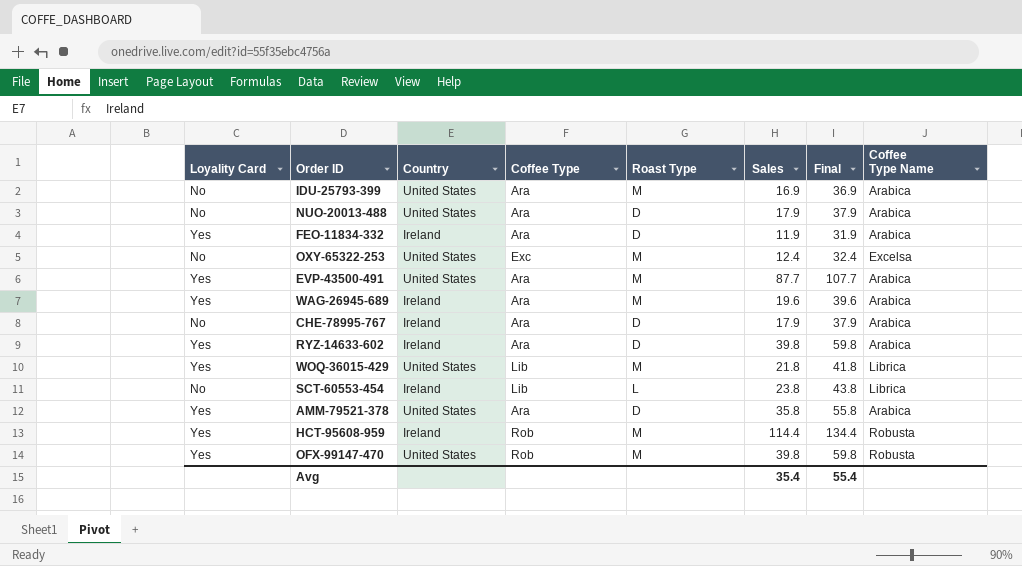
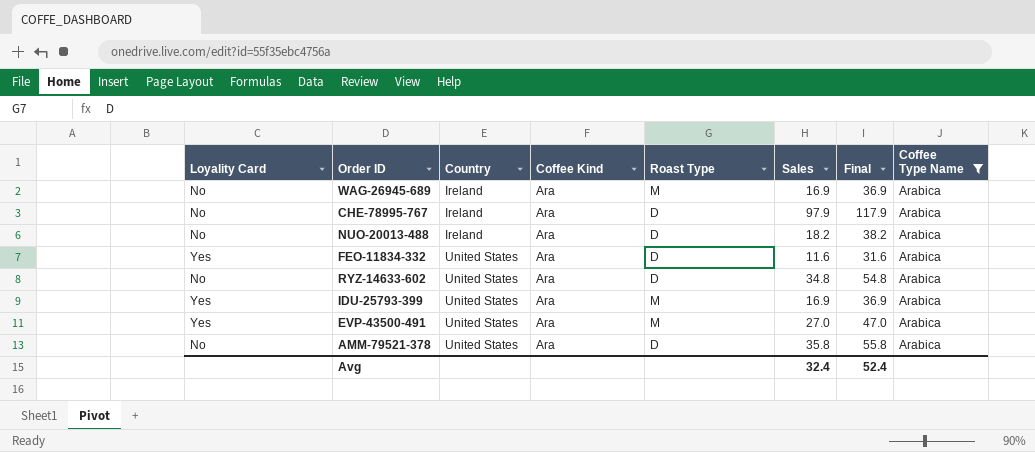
filter: none -> Coffee Type Name = Arabica
row order: none -> Country ascending
column name: Coffee Type -> Coffee Kind
WAG-26945-689 | Loyality Card: Yes -> No
WAG-26945-689 | Sales: 19.6 -> 16.9
WAG-26945-689 | Final: 39.6 -> 36.9
CHE-78995-767 | Sales: 17.9 -> 97.9
CHE-78995-767 | Final: 37.9 -> 117.9
NUO-20013-488 | Country: United States -> Ireland
NUO-20013-488 | Sales: 17.9 -> 18.2
NUO-20013-488 | Final: 37.9 -> 38.2
FEO-11834-332 | Country: Ireland -> United States
FEO-11834-332 | Sales: 11.9 -> 11.6
FEO-11834-332 | Final: 31.9 -> 31.6
RYZ-14633-602 | Loyality Card: Yes -> No
RYZ-14633-602 | Country: Ireland -> United States
RYZ-14633-602 | Sales: 39.8 -> 34.8
RYZ-14633-602 | Final: 59.8 -> 54.8
IDU-25793-399 | Loyality Card: No -> Yes
EVP-43500-491 | Sales: 87.7 -> 27.0
EVP-43500-491 | Final: 107.7 -> 47.0
AMM-79521-378 | Loyality Card: Yes -> No
Avg | Sales: 35.4 -> 32.4
Avg | Final: 55.4 -> 52.4

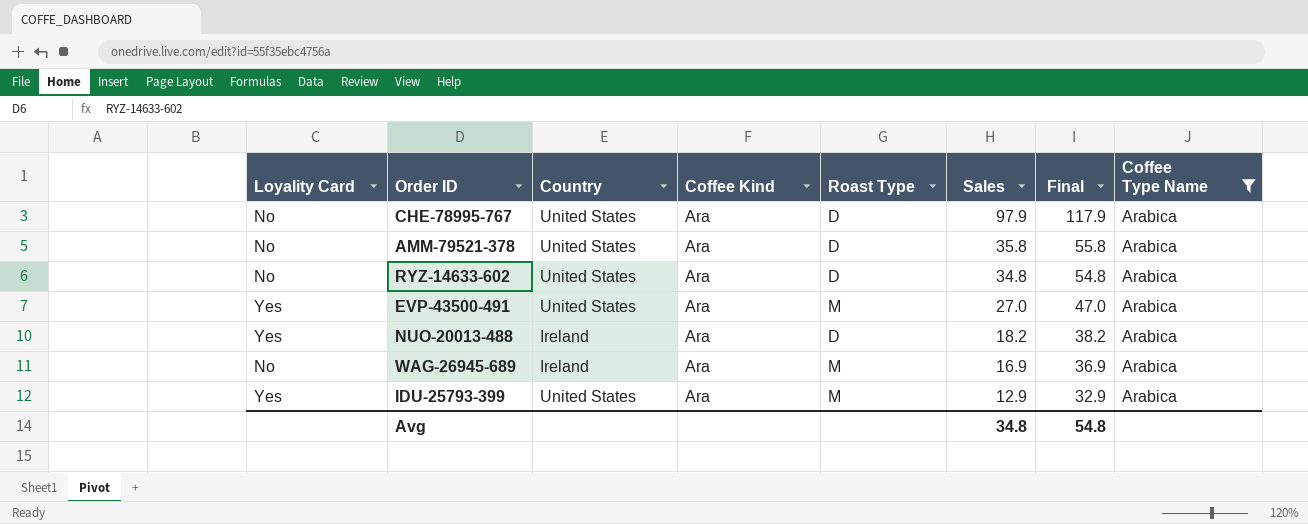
row order: Country ascending -> Sales descending
row FEO-11834-332: Yes | United States | Ara | D | 11.6 | 31.6 | Arabica -> none
CHE-78995-767 | Country: Ireland -> United States
NUO-20013-488 | Loyality Card: No -> Yes
IDU-25793-399 | Sales: 16.9 -> 12.9
IDU-25793-399 | Final: 36.9 -> 32.9
Avg | Sales: 32.4 -> 34.8
Avg | Final: 52.4 -> 54.8

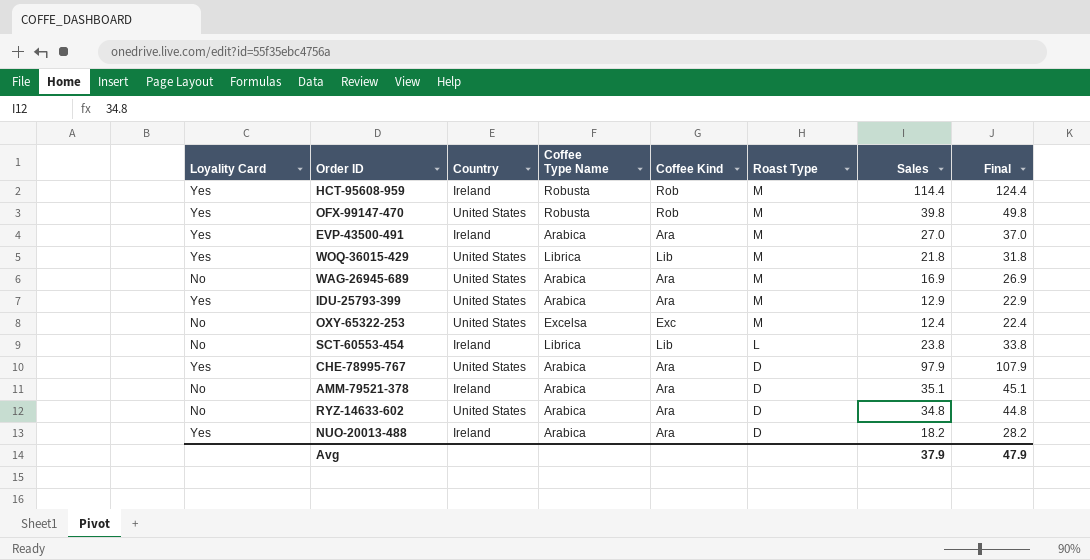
filter: Coffee Type Name = Arabica -> none
row order: Sales descending -> Roast Type descending
column Coffee Type Name | position: 8 -> 4
column Final | formula: [Sales] + 20 -> [Sales] + 10
EVP-43500-491 | Country: United States -> Ireland
WAG-26945-689 | Country: Ireland -> United States
CHE-78995-767 | Loyality Card: No -> Yes
AMM-79521-378 | Country: United States -> Ireland
AMM-79521-378 | Sales: 35.8 -> 35.1
Avg | Sales: 34.8 -> 37.9
Avg | Final: 54.8 -> 47.9

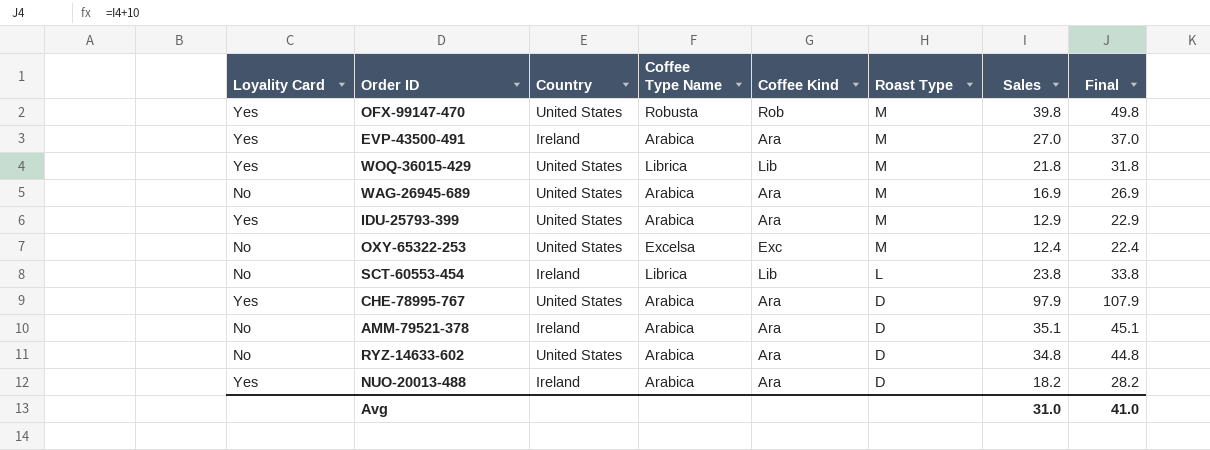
row HCT-95608-959: Yes | Ireland | Robusta | Rob | M | 114.4 | 124.4 -> none
Avg | Sales: 37.9 -> 31.0
Avg | Final: 47.9 -> 41.0

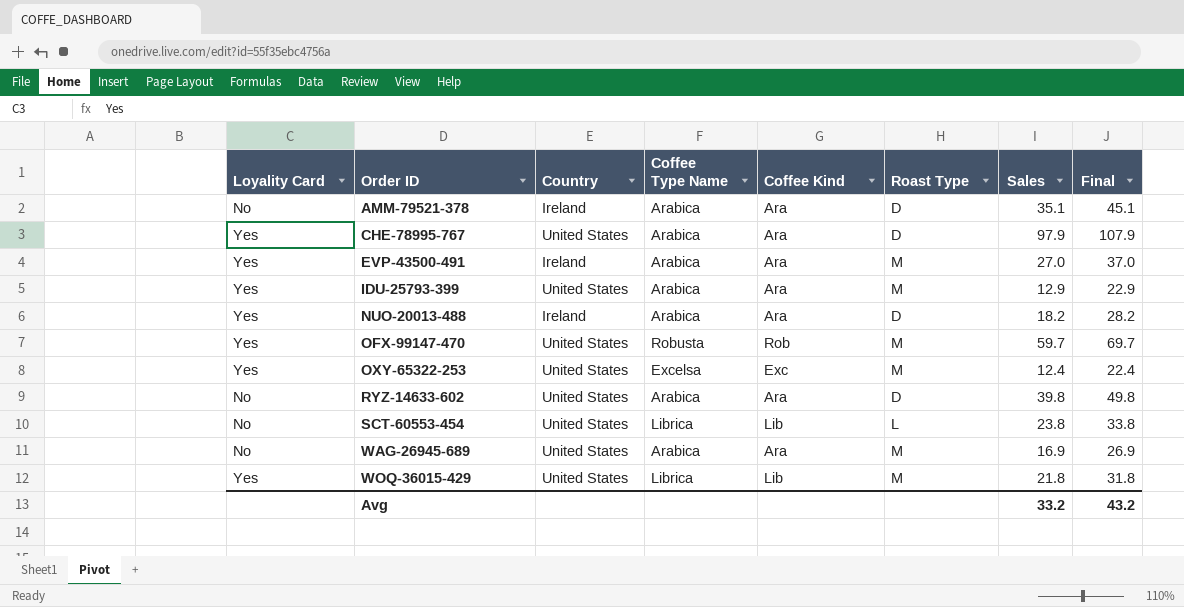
row order: Roast Type descending -> Order ID ascending
OFX-99147-470 | Sales: 39.8 -> 59.7
OFX-99147-470 | Final: 49.8 -> 69.7
OXY-65322-253 | Loyality Card: No -> Yes
RYZ-14633-602 | Sales: 34.8 -> 39.8
RYZ-14633-602 | Final: 44.8 -> 49.8
SCT-60553-454 | Country: Ireland -> United States
Avg | Sales: 31.0 -> 33.2
Avg | Final: 41.0 -> 43.2

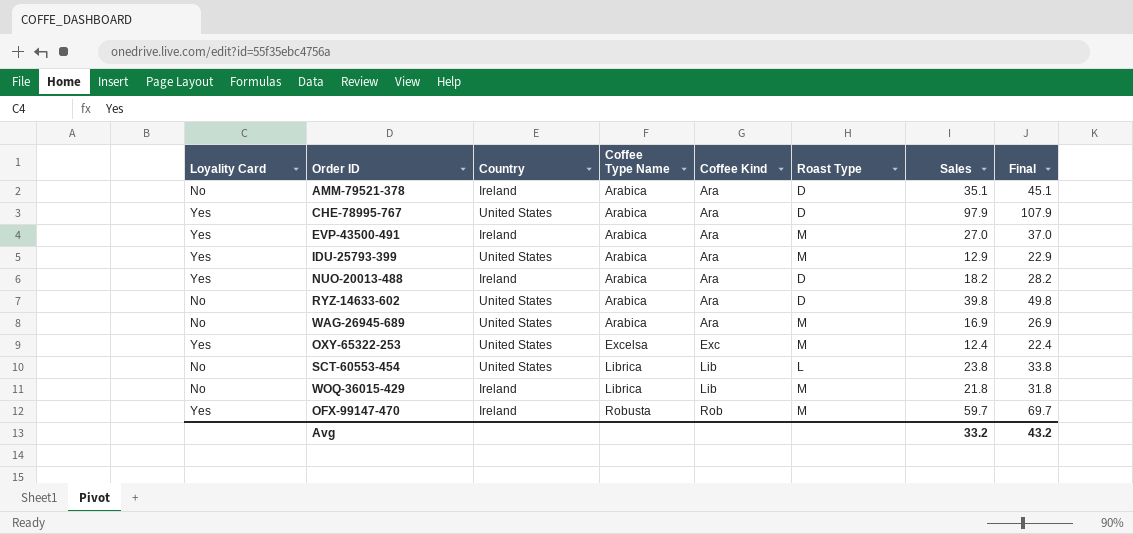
row order: Order ID ascending -> Coffee Type Name ascending
WOQ-36015-429 | Loyality Card: Yes -> No
WOQ-36015-429 | Country: United States -> Ireland
OFX-99147-470 | Country: United States -> Ireland

